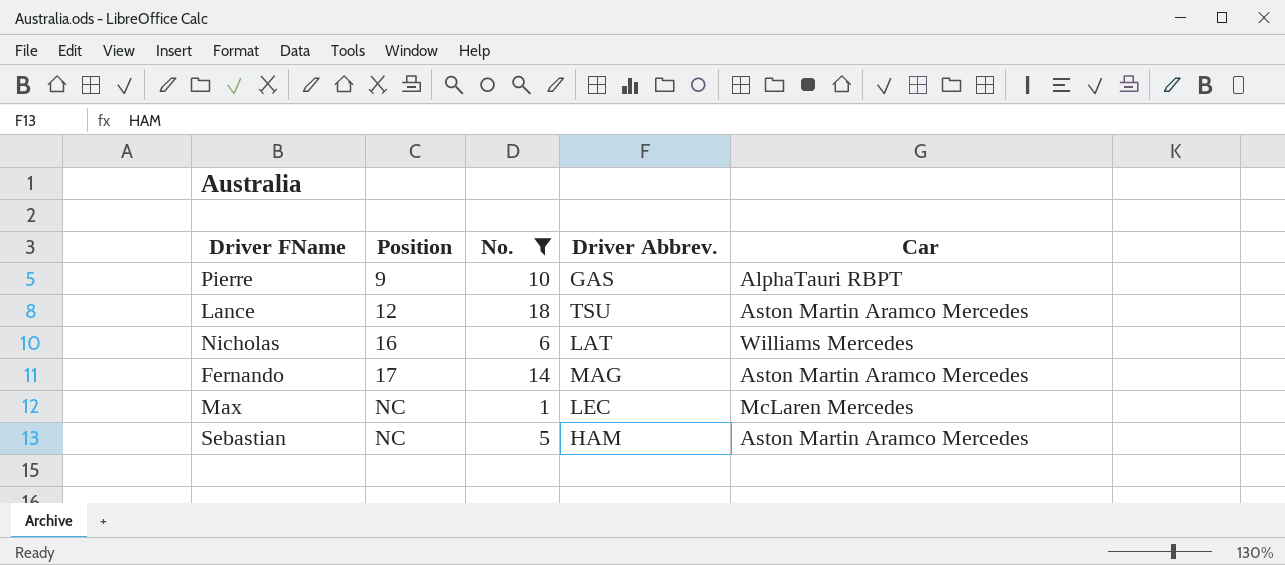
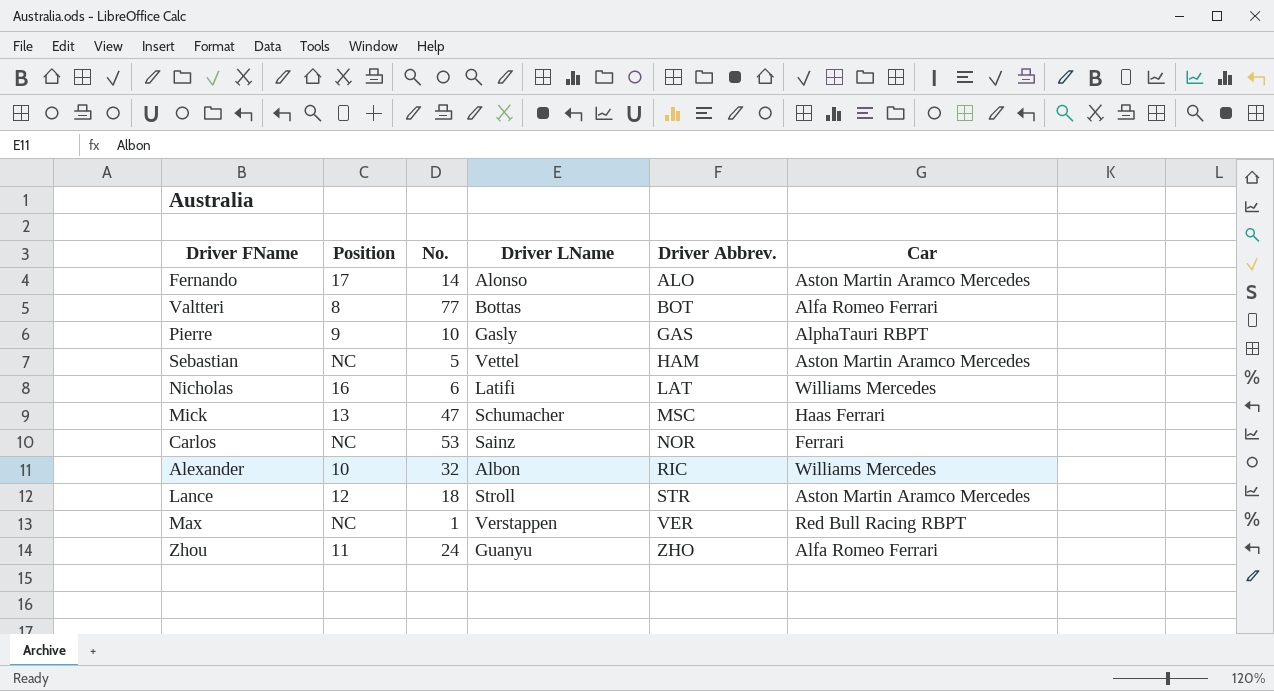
filter: No. <= 18 -> none
row order: Position ascending -> Driver Abbrev. ascending
column Driver LName | position: none -> 4
Fernando | Driver Abbrev.: MAG -> ALO
Lance | Driver Abbrev.: TSU -> STR
Max | Driver Abbrev.: LEC -> VER
Max | Car: McLaren Mercedes -> Red Bull Racing RBPT

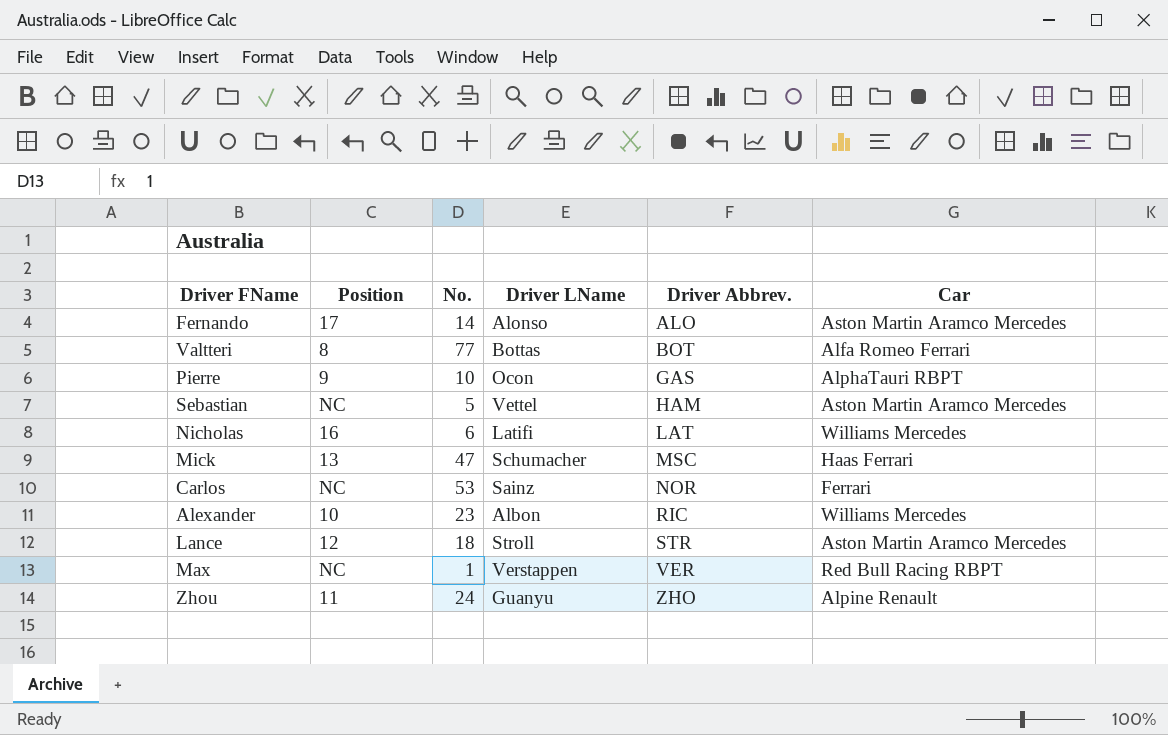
Pierre | Driver LName: Gasly -> Ocon
Alexander | No.: 32 -> 23
Zhou | Car: Alfa Romeo Ferrari -> Alpine Renault

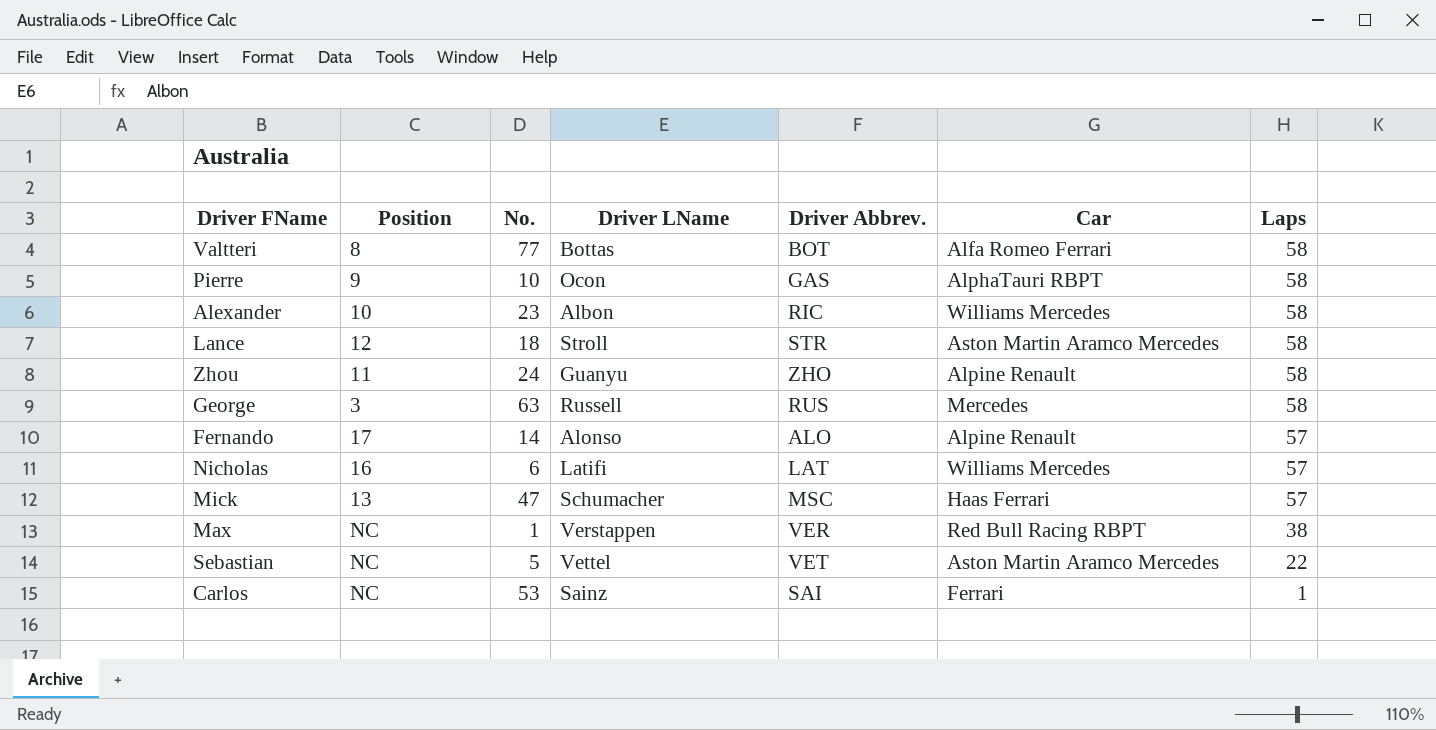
row order: Driver Abbrev. ascending -> Laps descending
column Laps | position: none -> 7
row George: none -> 3 | 63 | Russell | RUS | Mercedes | 58
Fernando | Car: Aston Martin Aramco Mercedes -> Alpine Renault
Sebastian | Driver Abbrev.: HAM -> VET
Carlos | Driver Abbrev.: NOR -> SAI

